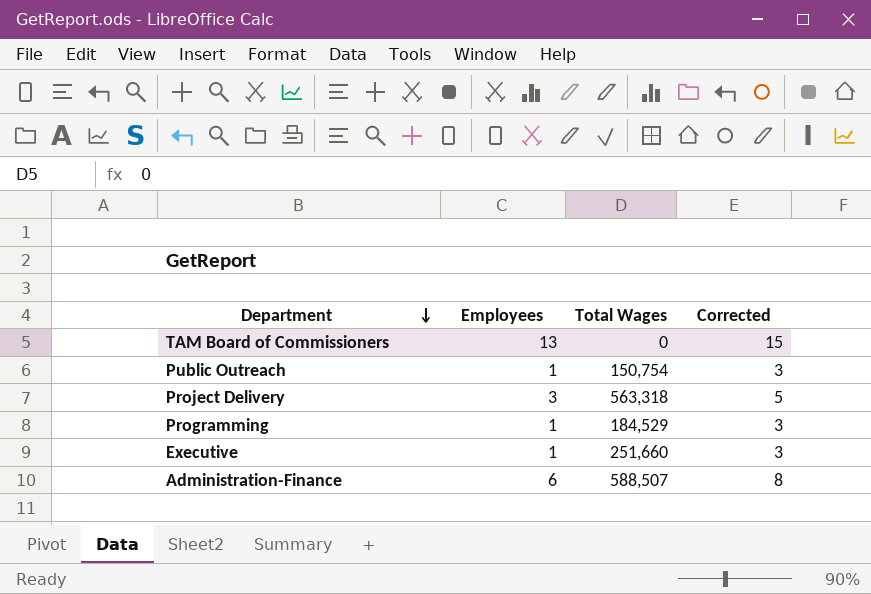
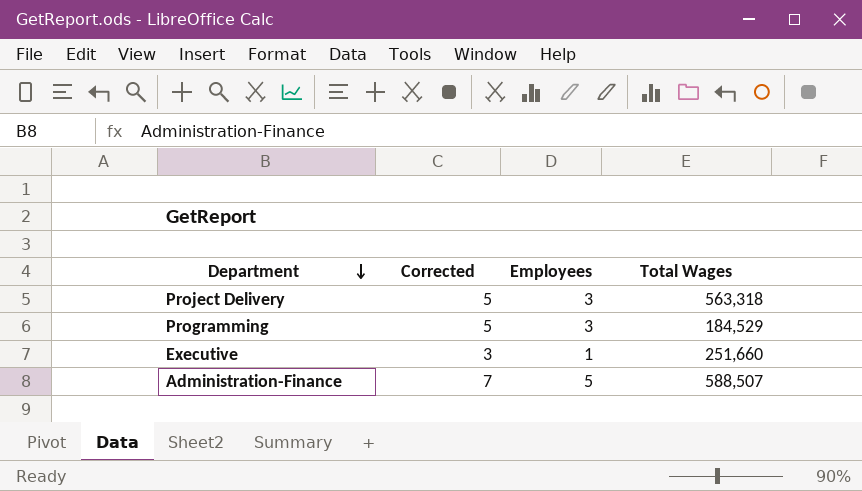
column Corrected | position: 4 -> 2
row TAM Board of Commissioners: 13 | 0 | 15 -> none
row Public Outreach: 1 | 150,754 | 3 -> none
Programming | Corrected: 3 -> 5
Programming | Employees: 1 -> 3
Administration-Finance | Corrected: 8 -> 7
Administration-Finance | Employees: 6 -> 5

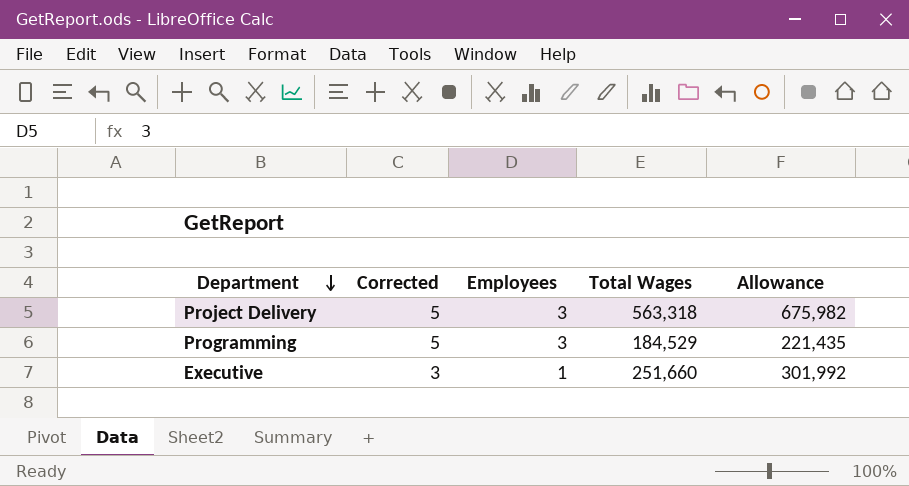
column Allowance | formula: none -> [Total Wages] * 1.2
row Administration-Finance: 7 | 5 | 588,507 -> none

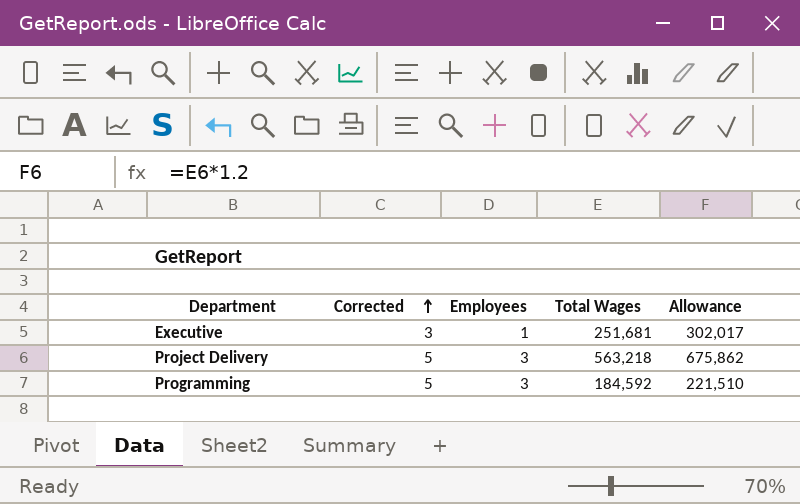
row order: Department descending -> Corrected ascending
Executive | Total Wages: 251,660 -> 251,681
Executive | Allowance: 301,992 -> 302,017
Project Delivery | Total Wages: 563,318 -> 563,218
Project Delivery | Allowance: 675,982 -> 675,862
Programming | Total Wages: 184,529 -> 184,592
Programming | Allowance: 221,435 -> 221,510

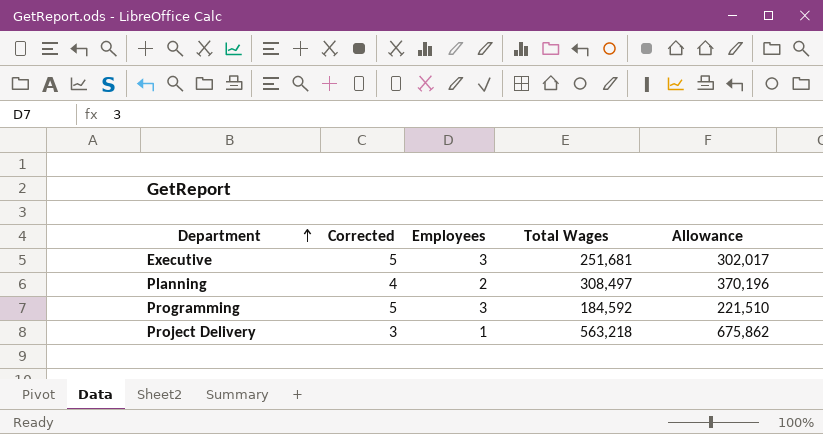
row order: Corrected ascending -> Department ascending
Executive | Corrected: 3 -> 5
Executive | Employees: 1 -> 3
row Planning: none -> 4 | 2 | 308,497 | 370,196
Project Delivery | Corrected: 5 -> 3
Project Delivery | Employees: 3 -> 1

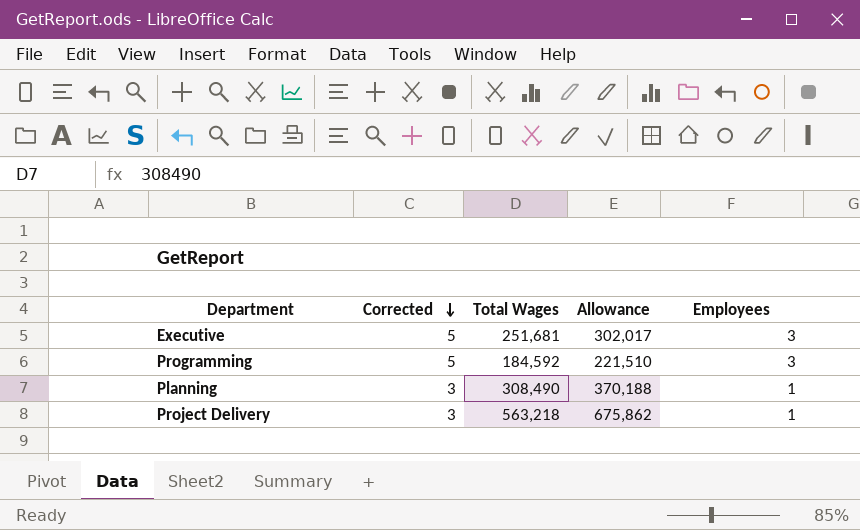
row order: Department ascending -> Corrected descending
column Employees | position: 3 -> 5
Planning | Corrected: 4 -> 3
Planning | Total Wages: 308,497 -> 308,490
Planning | Allowance: 370,196 -> 370,188
Planning | Employees: 2 -> 1

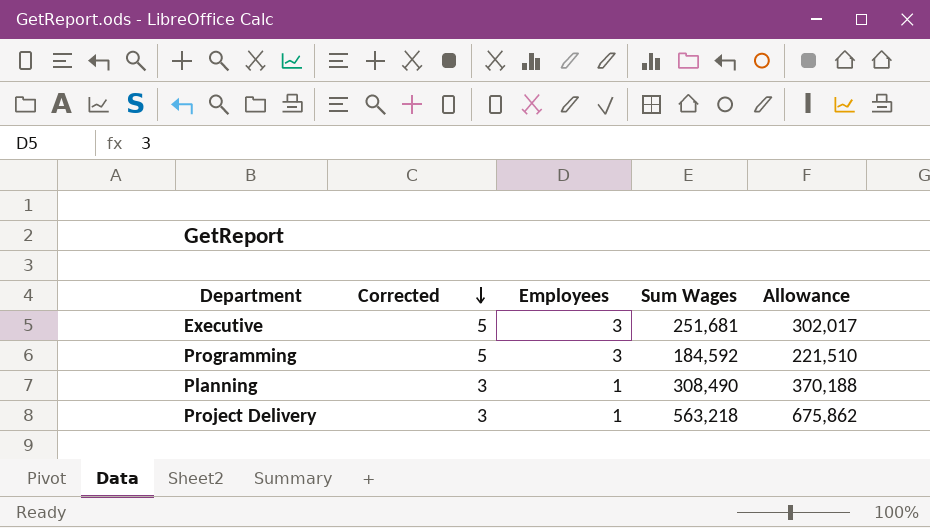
column Employees | position: 5 -> 3
column name: Total Wages -> Sum Wages

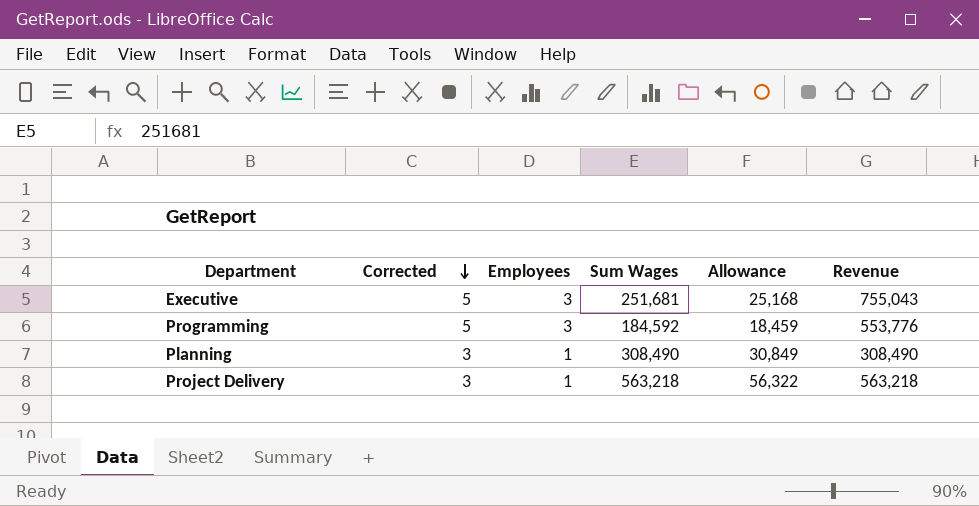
column Allowance | formula: [Sum Wages] * 1.2 -> [Sum Wages] * 0.1
column Revenue | formula: none -> [Employees] * [Sum Wages]

